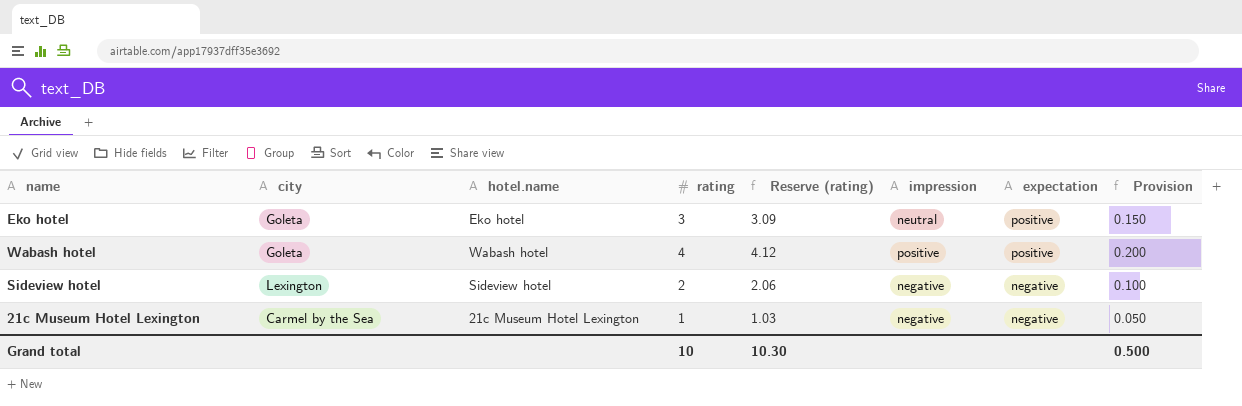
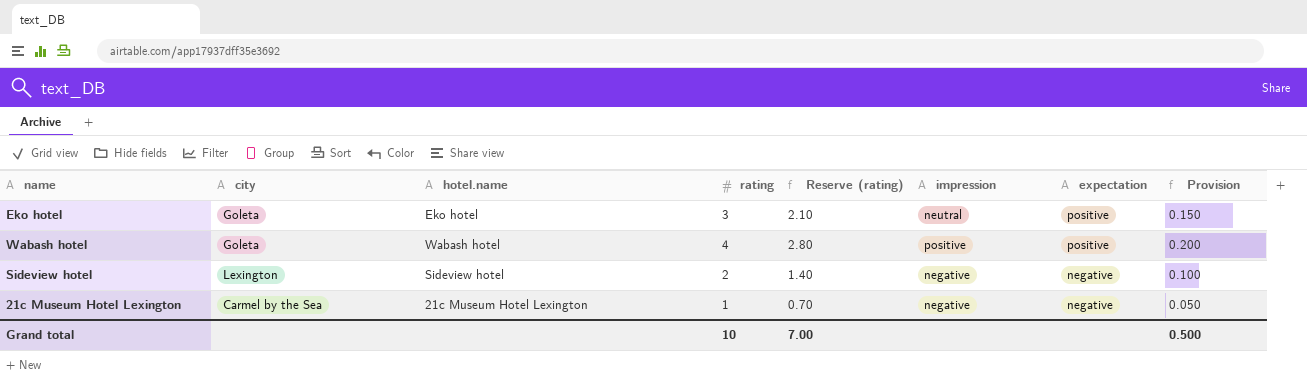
column Reserve (rating) | formula: [rating] * 1.03 -> [rating] * 0.7
Grand total | Reserve (rating): 10.30 -> 7.00

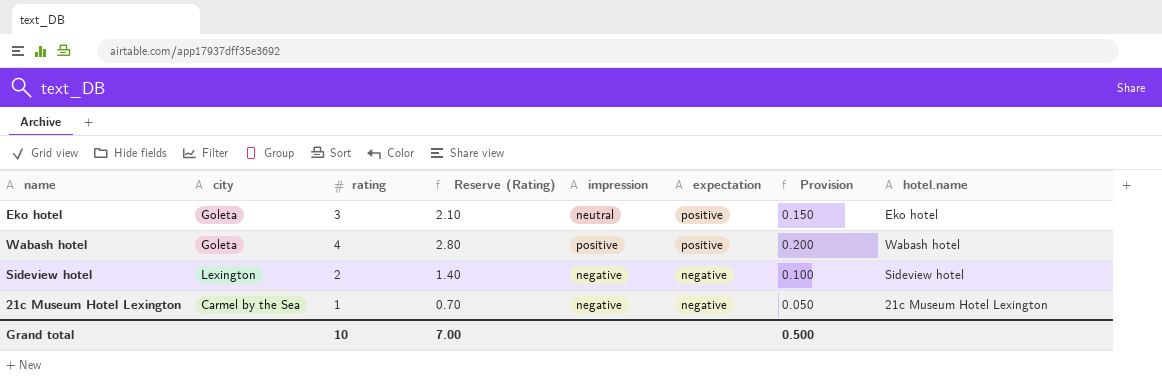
column name: Reserve (rating) -> Reserve (Rating)
column hotel.name | position: 3 -> 8

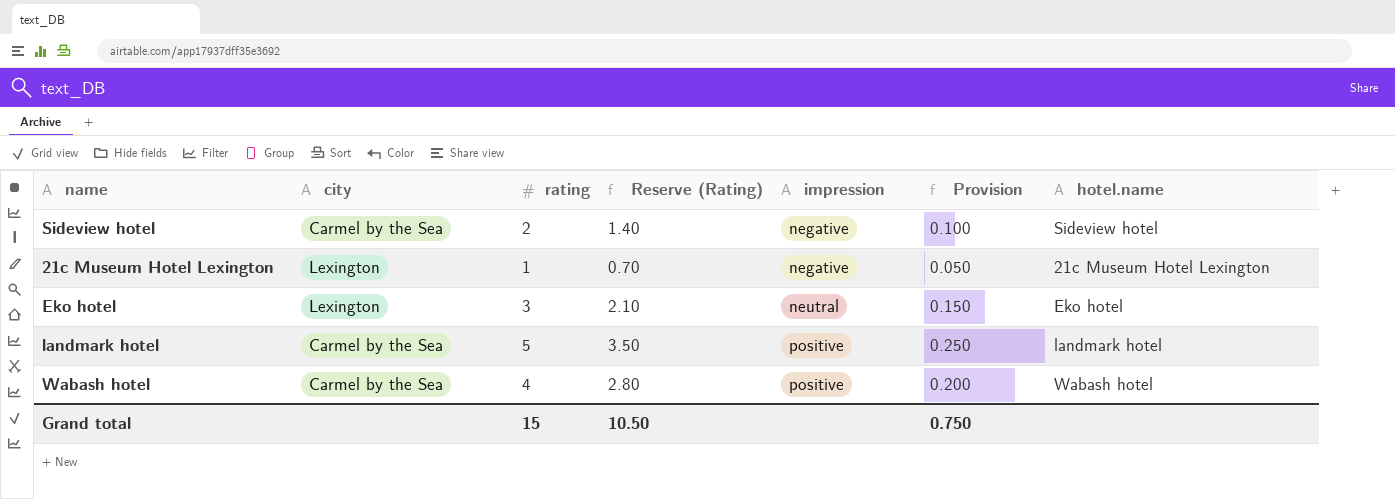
row order: expectation descending -> impression ascending
column expectation | position: 6 -> none
Sideview hotel | city: Lexington -> Carmel by the Sea
21c Museum Hotel Lexington | city: Carmel by the Sea -> Lexington
Eko hotel | city: Goleta -> Lexington
row landmark hotel: none -> Carmel by the Sea | 5 | 3.50 | positive | 0.250 | landmark hotel
Wabash hotel | city: Goleta -> Carmel by the Sea
Grand total | rating: 10 -> 15
Grand total | Reserve (Rating): 7.00 -> 10.50
Grand total | Provision: 0.500 -> 0.750

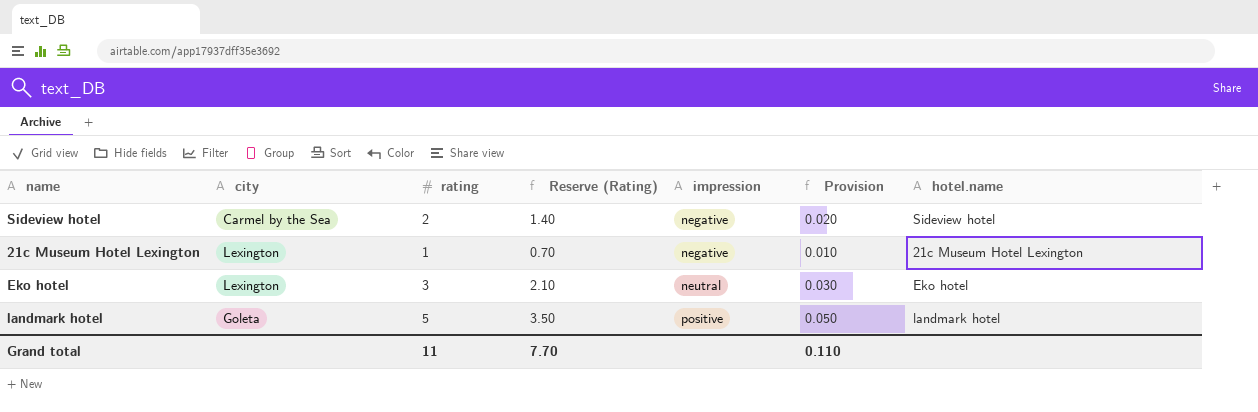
column Provision | formula: [rating] * 0.05 -> [rating] * 0.01
row Wabash hotel: Carmel by the Sea | 4 | 2.80 | positive | 0.200 | Wabash hotel -> none
landmark hotel | city: Carmel by the Sea -> Goleta
Grand total | rating: 15 -> 11
Grand total | Reserve (Rating): 10.50 -> 7.70
Grand total | Provision: 0.750 -> 0.110

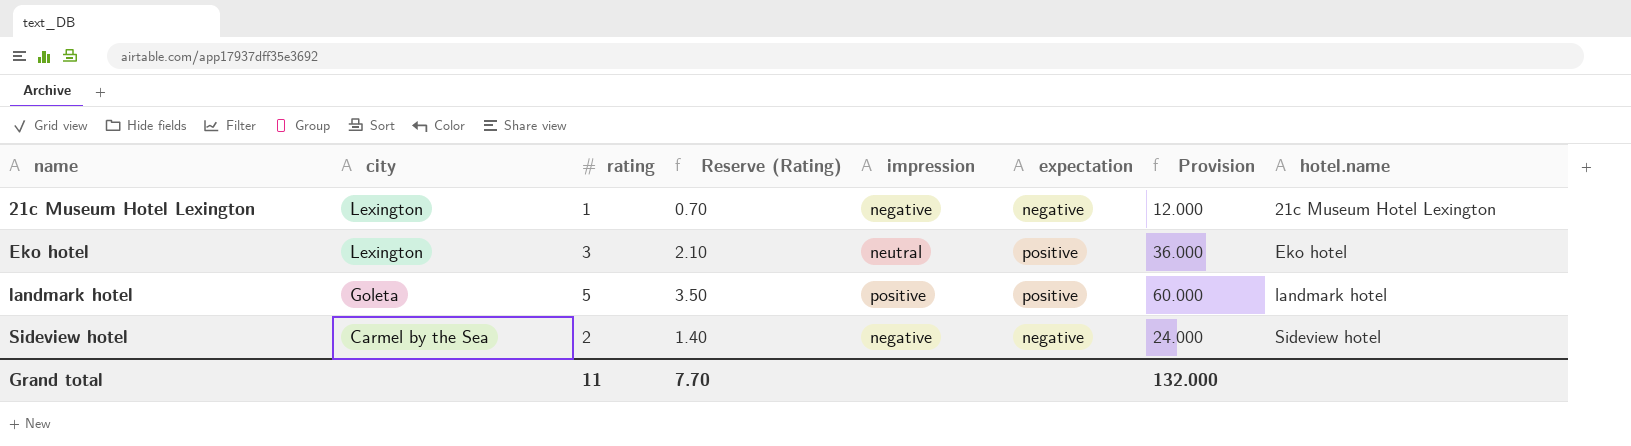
row order: impression ascending -> name ascending
column expectation | position: none -> 6
column Provision | formula: [rating] * 0.01 -> [rating] * 12
Grand total | Provision: 0.110 -> 132.000

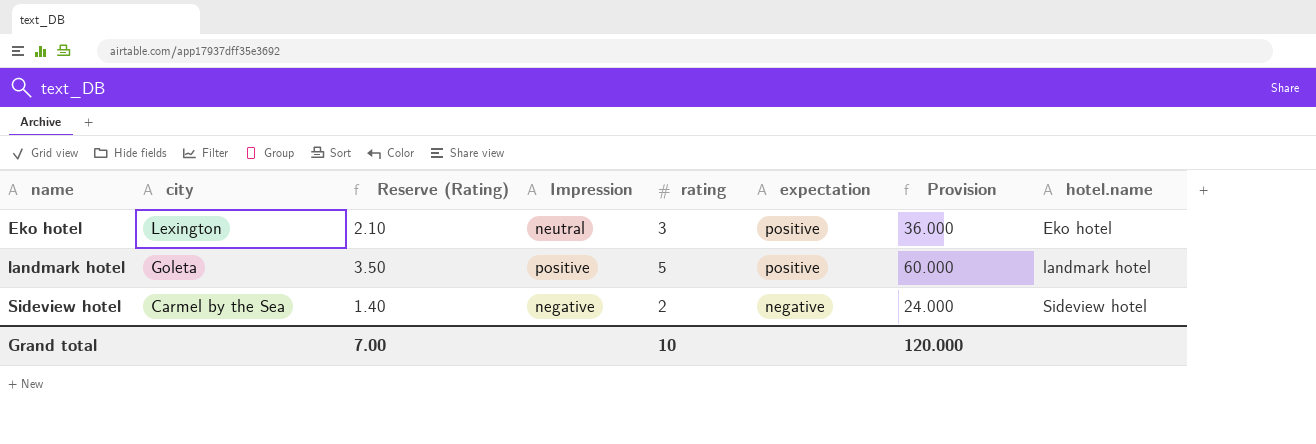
column name: impression -> Impression
column rating | position: 3 -> 5
row 21c Museum Hotel Lexington: Lexington | 1 | 0.70 | negative | negative | 12.000 | 21c Museum Hotel Lexington -> none
Grand total | Reserve (Rating): 7.70 -> 7.00
Grand total | rating: 11 -> 10
Grand total | Provision: 132.000 -> 120.000

